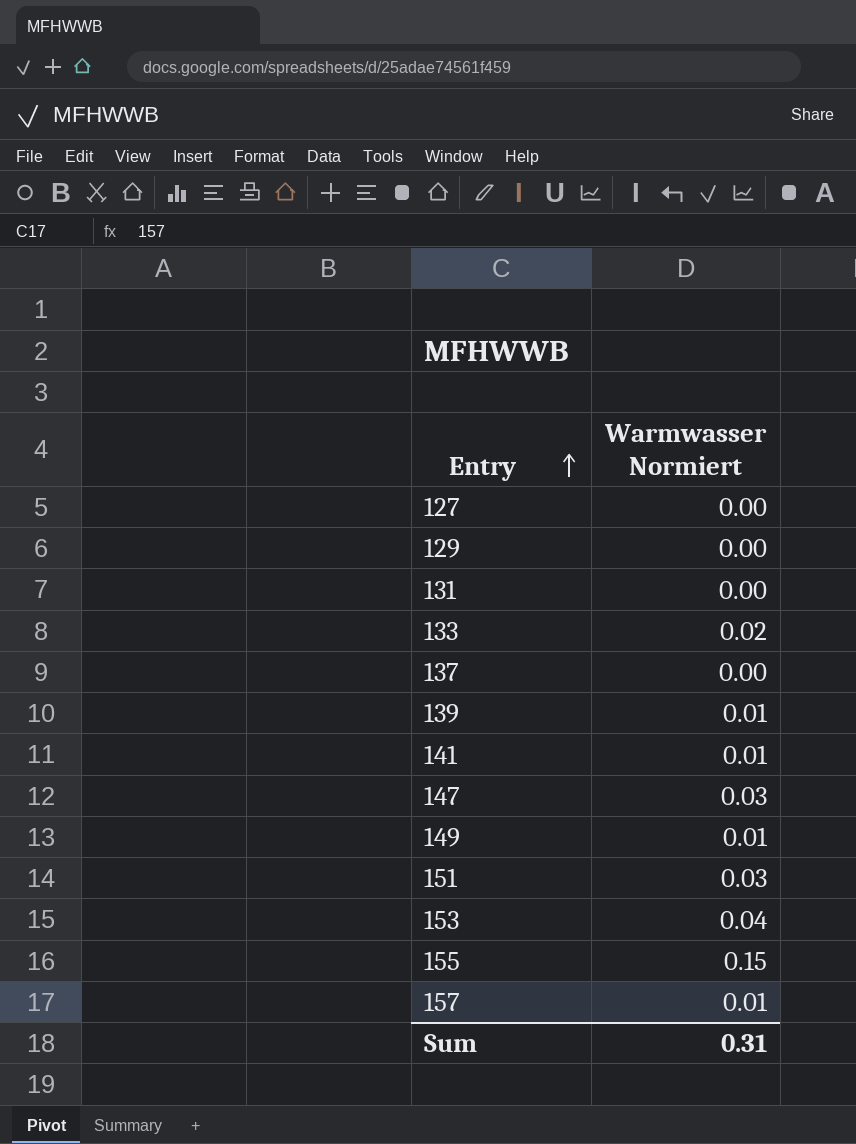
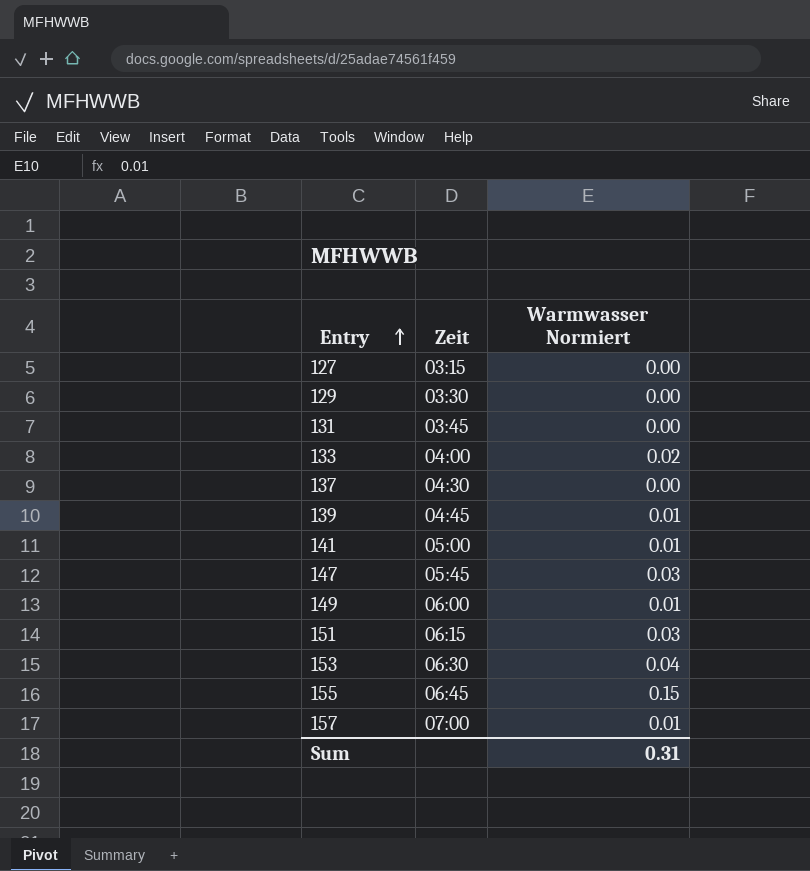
column Zeit | position: none -> 2

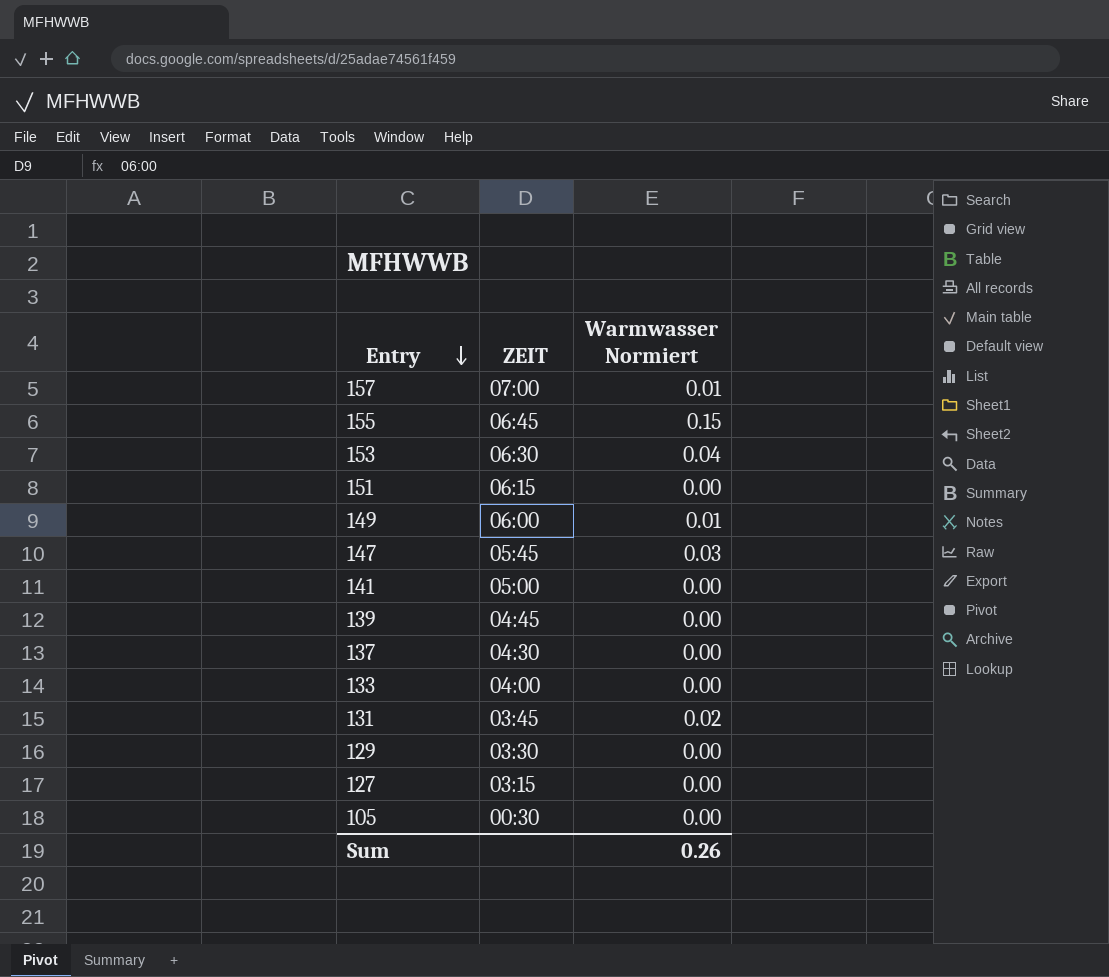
row order: Entry ascending -> Entry descending
column name: Zeit -> ZEIT
151 | Warmwasser Normiert: 0.03 -> 0.00
141 | Warmwasser Normiert: 0.01 -> 0.00
139 | Warmwasser Normiert: 0.01 -> 0.00
133 | Warmwasser Normiert: 0.02 -> 0.00
131 | Warmwasser Normiert: 0.00 -> 0.02
row 105: none -> 00:30 | 0.00
Sum | Warmwasser Normiert: 0.31 -> 0.26

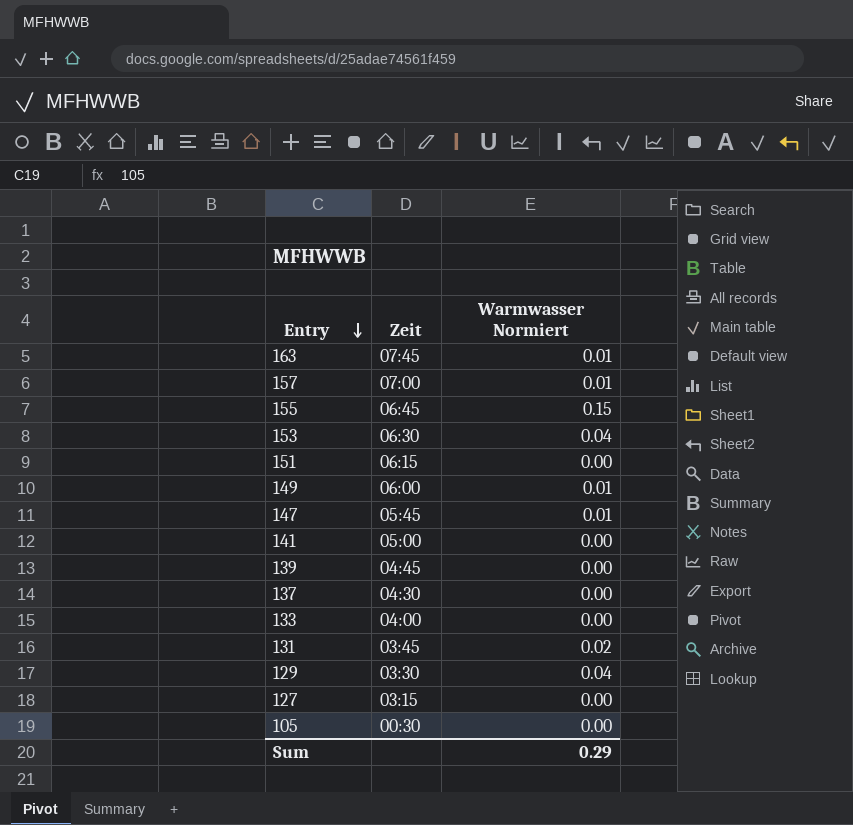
column name: ZEIT -> Zeit
row 163: none -> 07:45 | 0.01
147 | Warmwasser Normiert: 0.03 -> 0.01
129 | Warmwasser Normiert: 0.00 -> 0.04
Sum | Warmwasser Normiert: 0.26 -> 0.29

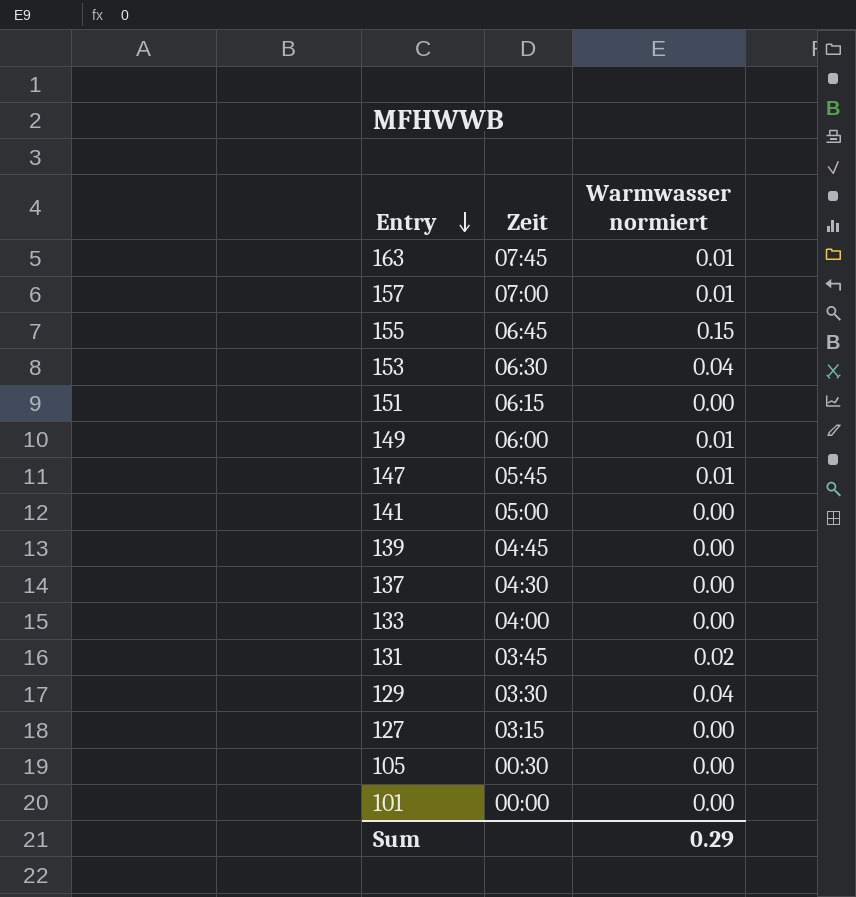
column name: Warmwasser Normiert -> Warmwasser normiert
row 101: none -> 00:00 | 0.00

